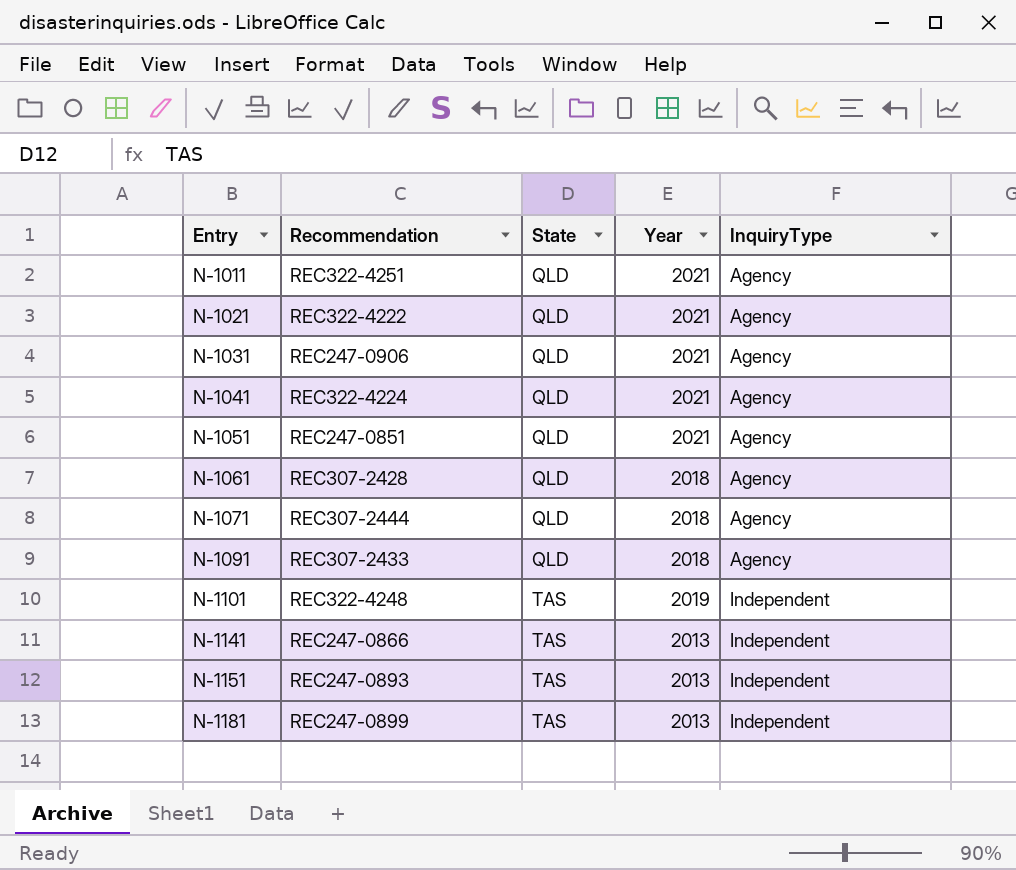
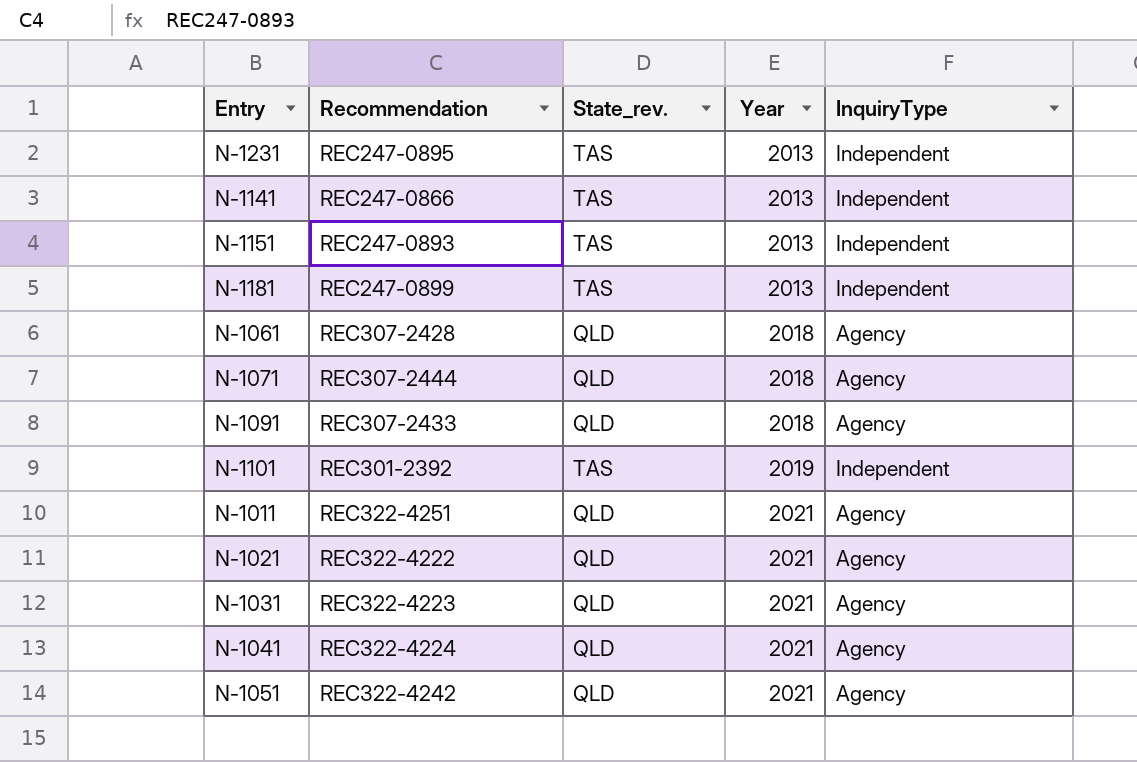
row order: Entry ascending -> Year ascending
column name: State -> State_rev.
row N-1231: none -> REC247-0895 | TAS | 2013 | Independent
N-1101 | Recommendation: REC322-4248 -> REC301-2392
N-1031 | Recommendation: REC247-0906 -> REC322-4223
N-1051 | Recommendation: REC247-0851 -> REC322-4242

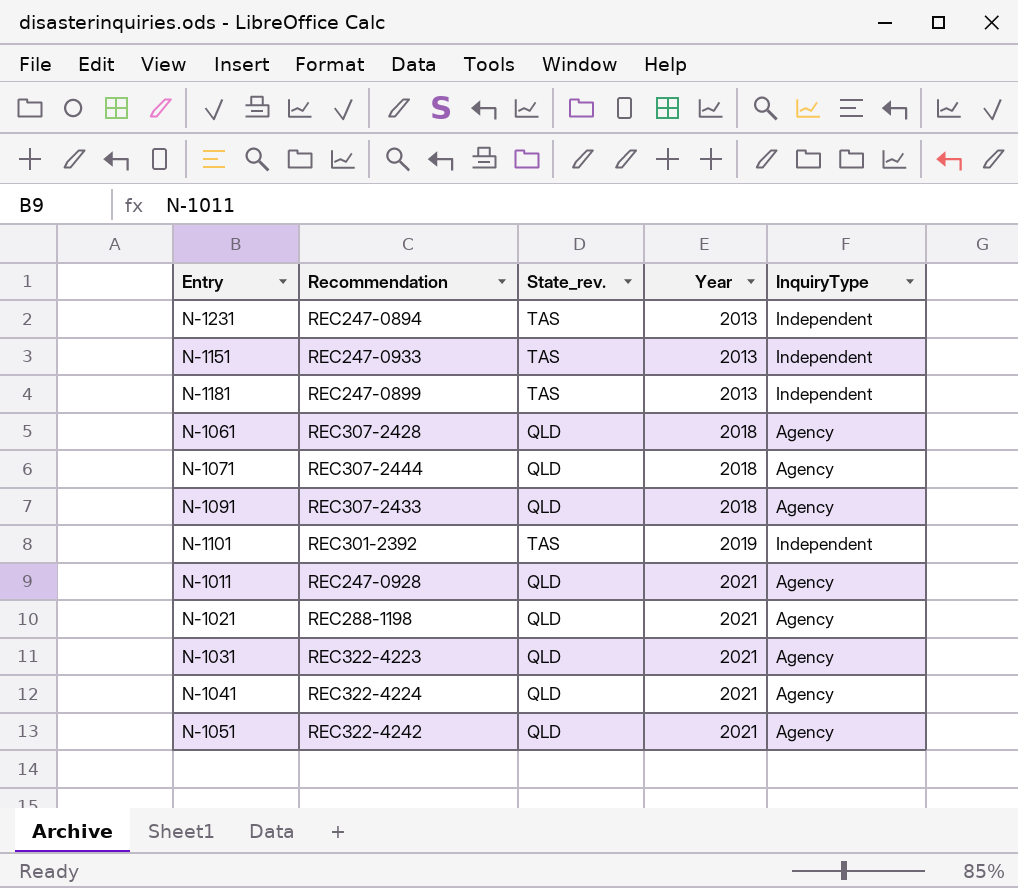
row N-1141: REC247-0866 | TAS | 2013 | Independent -> none
N-1231 | Recommendation: REC247-0895 -> REC247-0894
N-1151 | Recommendation: REC247-0893 -> REC247-0933
N-1011 | Recommendation: REC322-4251 -> REC247-0928
N-1021 | Recommendation: REC322-4222 -> REC288-1198

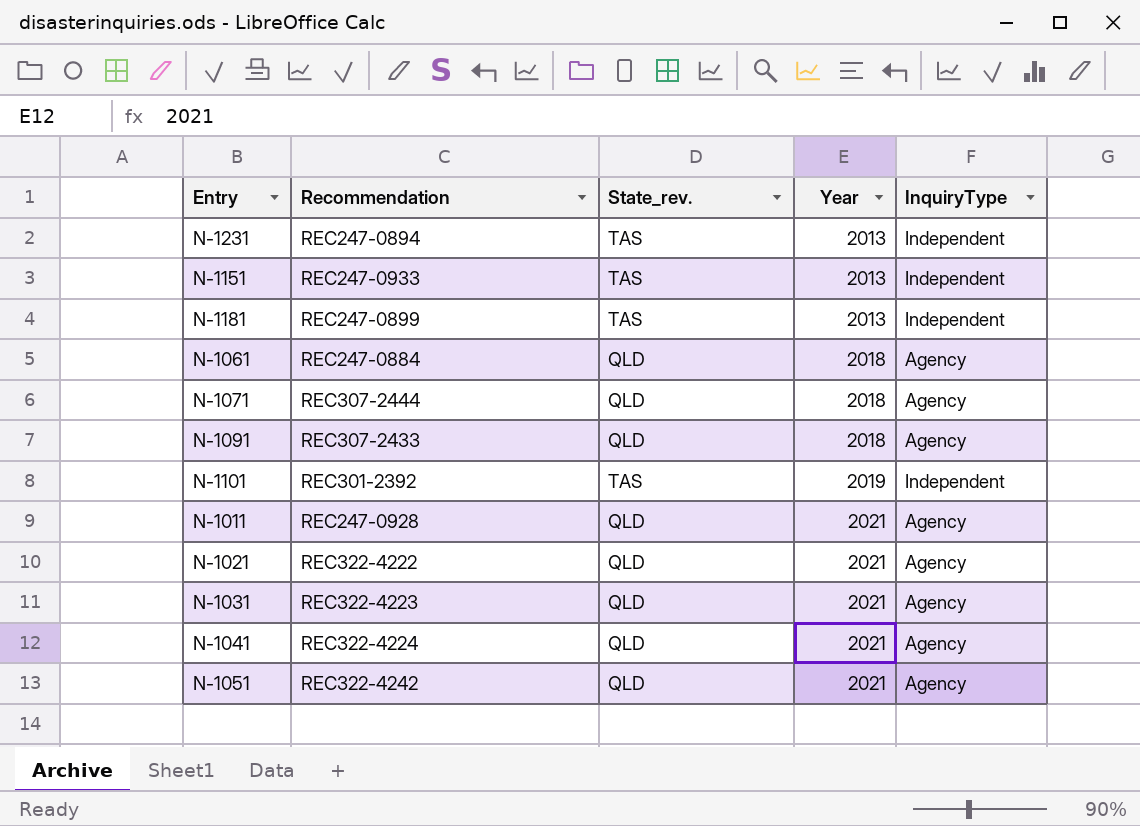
N-1061 | Recommendation: REC307-2428 -> REC247-0884
N-1021 | Recommendation: REC288-1198 -> REC322-4222

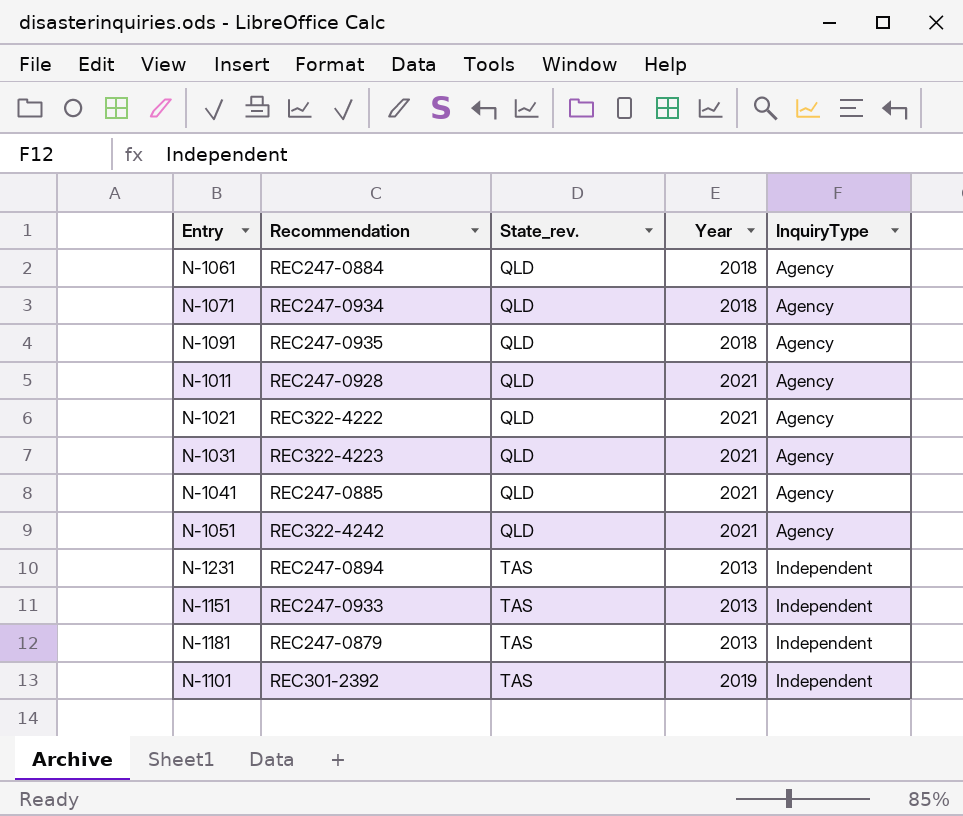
row order: Year ascending -> State_rev. ascending
N-1071 | Recommendation: REC307-2444 -> REC247-0934
N-1091 | Recommendation: REC307-2433 -> REC247-0935
N-1041 | Recommendation: REC322-4224 -> REC247-0885
N-1181 | Recommendation: REC247-0899 -> REC247-0879

